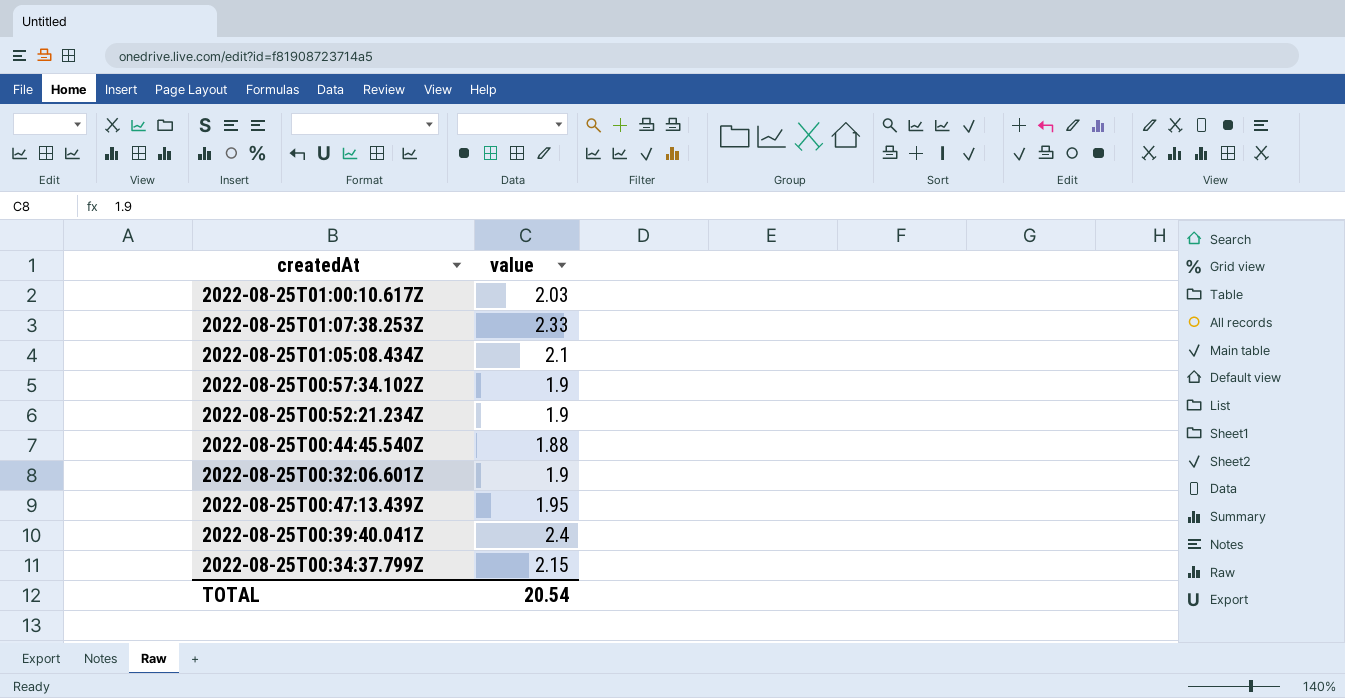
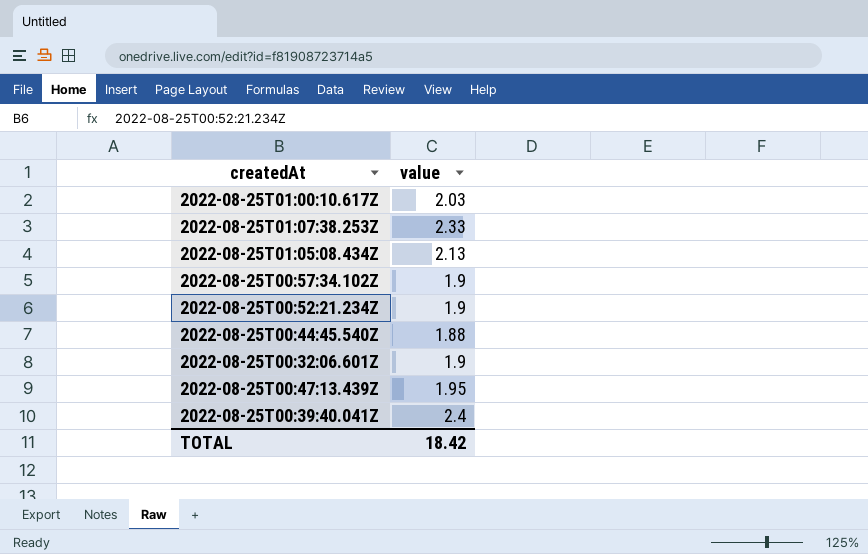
row 2022-08-25T00:34:37.799Z: 2.15 -> none
2022-08-25T01:05:08.434Z | value: 2.1 -> 2.13
TOTAL | value: 20.54 -> 18.42

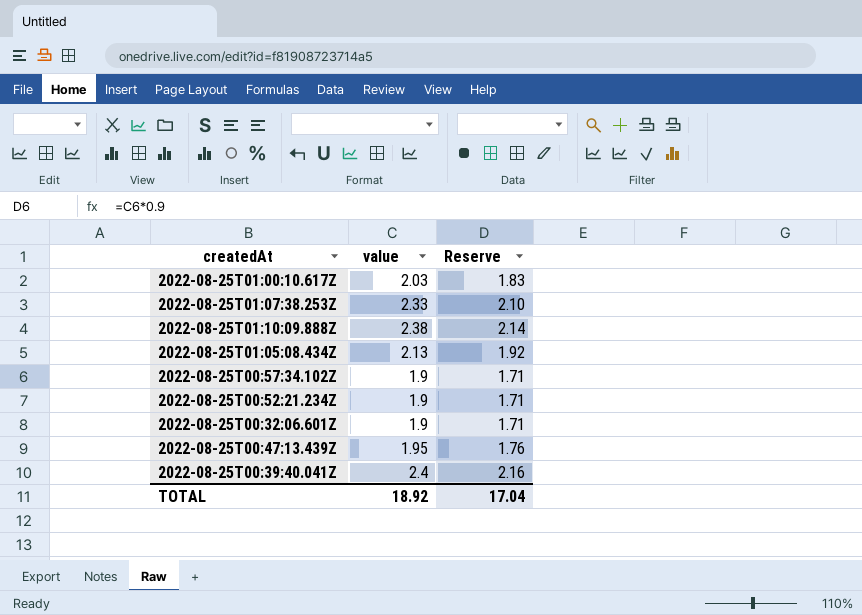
column Reserve | formula: none -> [value] * 0.9
row 2022-08-25T00:44:45.540Z: 1.88 -> none
row 2022-08-25T01:10:09.888Z: none -> 2.38 | 2.14
TOTAL | value: 18.42 -> 18.92

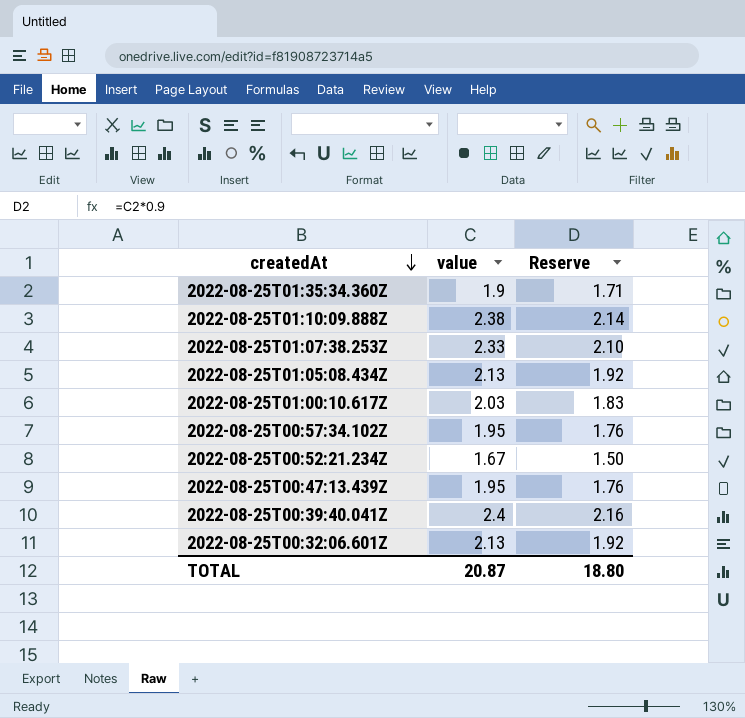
row order: none -> createdAt descending
row 2022-08-25T01:35:34.360Z: none -> 1.9 | 1.71
2022-08-25T00:57:34.102Z | value: 1.9 -> 1.95
2022-08-25T00:57:34.102Z | Reserve: 1.71 -> 1.76
2022-08-25T00:52:21.234Z | value: 1.9 -> 1.67
2022-08-25T00:52:21.234Z | Reserve: 1.71 -> 1.50
2022-08-25T00:32:06.601Z | value: 1.9 -> 2.13
2022-08-25T00:32:06.601Z | Reserve: 1.71 -> 1.92
TOTAL | value: 18.92 -> 20.87
TOTAL | Reserve: 17.04 -> 18.80

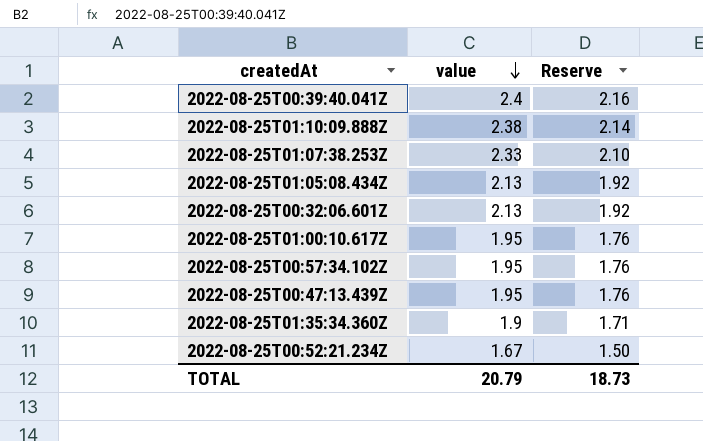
row order: createdAt descending -> value descending
2022-08-25T01:00:10.617Z | value: 2.03 -> 1.95
2022-08-25T01:00:10.617Z | Reserve: 1.83 -> 1.76
TOTAL | value: 20.87 -> 20.79
TOTAL | Reserve: 18.80 -> 18.73

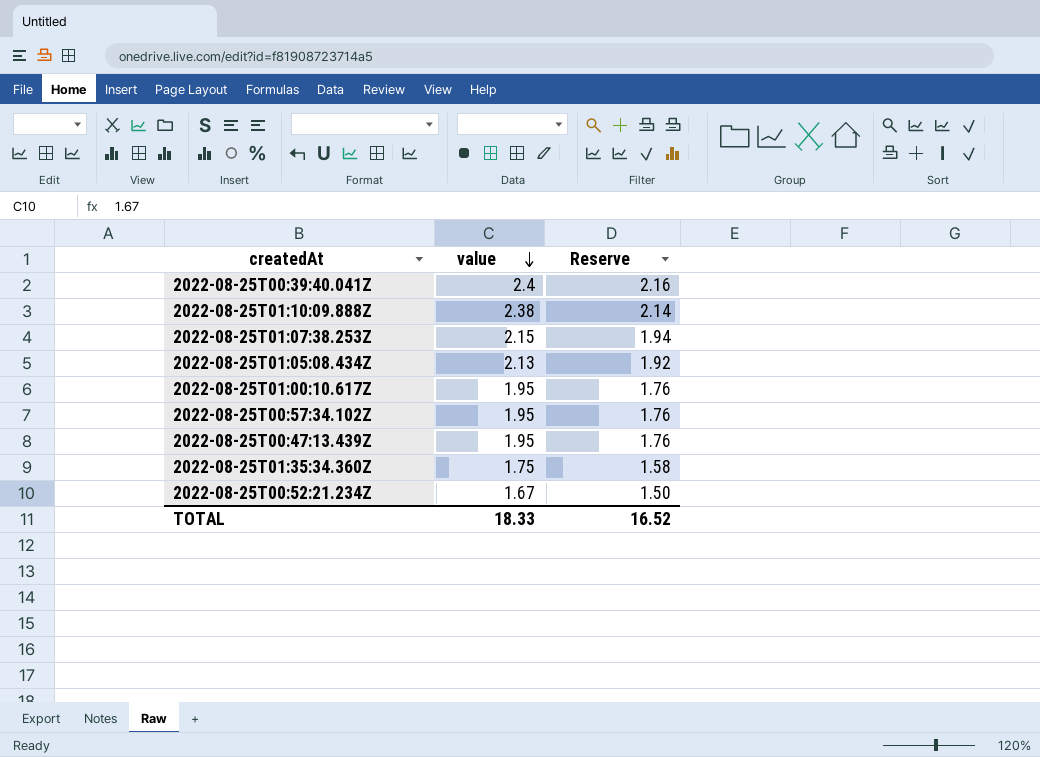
row 2022-08-25T00:32:06.601Z: 2.13 | 1.92 -> none
2022-08-25T01:07:38.253Z | value: 2.33 -> 2.15
2022-08-25T01:07:38.253Z | Reserve: 2.10 -> 1.94
2022-08-25T01:35:34.360Z | value: 1.9 -> 1.75
2022-08-25T01:35:34.360Z | Reserve: 1.71 -> 1.58
TOTAL | value: 20.79 -> 18.33
TOTAL | Reserve: 18.73 -> 16.52

